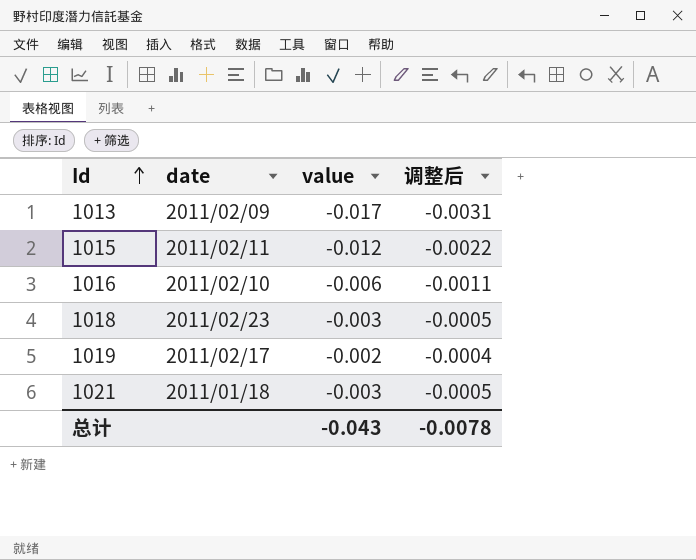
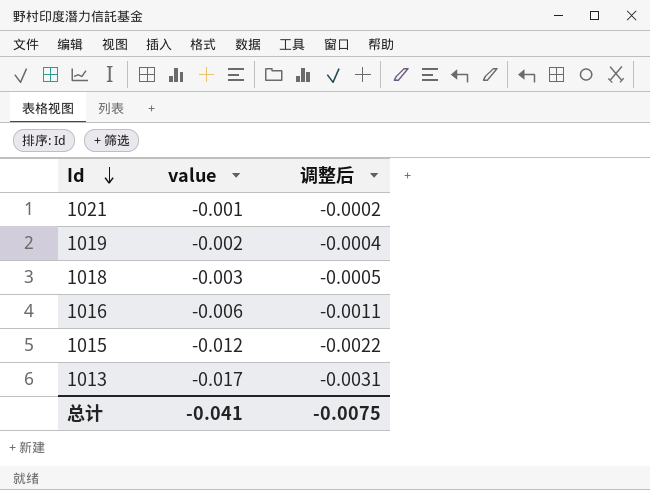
row order: Id ascending -> Id descending
column date | position: 2 -> none
1021 | value: -0.003 -> -0.001
1021 | 调整后: -0.0005 -> -0.0002
总计 | value: -0.043 -> -0.041
总计 | 调整后: -0.0078 -> -0.0075

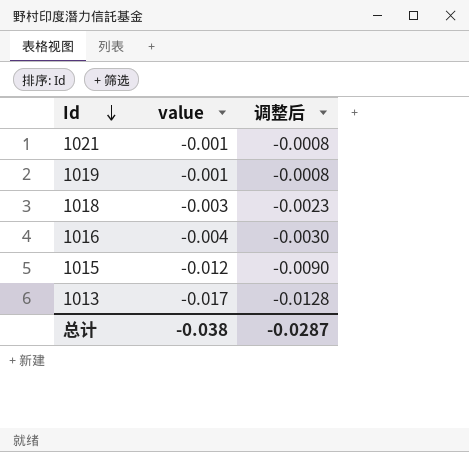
column 调整后 | formula: [value] * 0.18 -> [value] * 0.75
1019 | value: -0.002 -> -0.001
1016 | value: -0.006 -> -0.004
总计 | value: -0.041 -> -0.038
总计 | 调整后: -0.0075 -> -0.0287

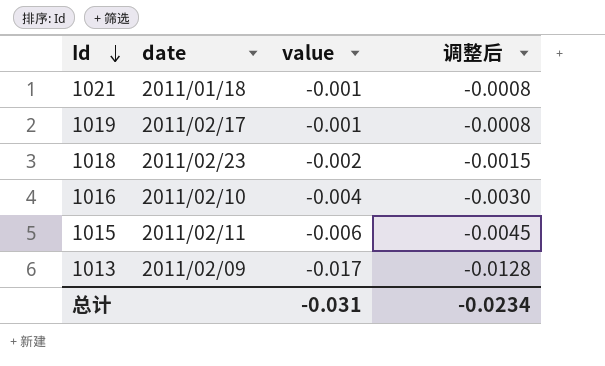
column date | position: none -> 2
1018 | value: -0.003 -> -0.002
1018 | 调整后: -0.0023 -> -0.0015
1015 | value: -0.012 -> -0.006
1015 | 调整后: -0.0090 -> -0.0045
总计 | value: -0.038 -> -0.031
总计 | 调整后: -0.0287 -> -0.0234

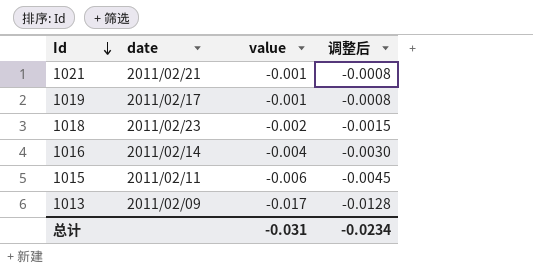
1021 | date: 2011/01/18 -> 2011/02/21
1016 | date: 2011/02/10 -> 2011/02/14

